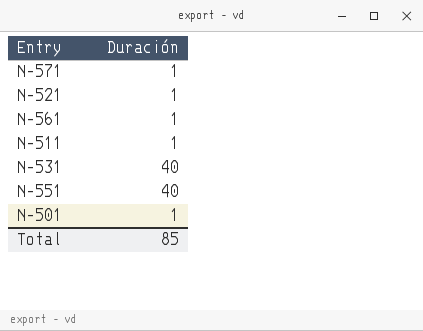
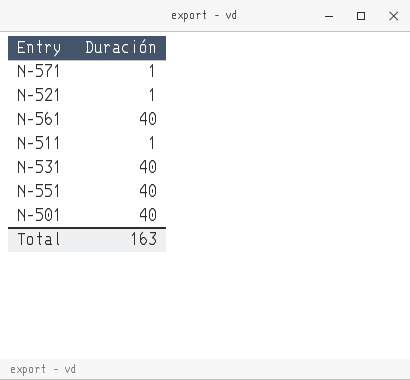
N-561 | Duración: 1 -> 40
N-501 | Duración: 1 -> 40
Total | Duración: 85 -> 163

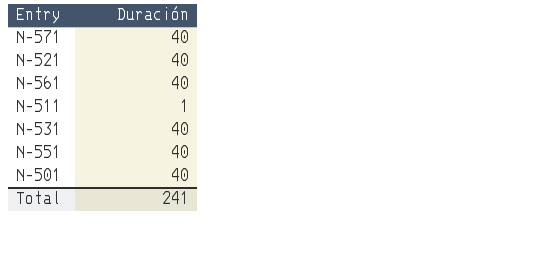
N-571 | Duración: 1 -> 40
N-521 | Duración: 1 -> 40
Total | Duración: 163 -> 241

